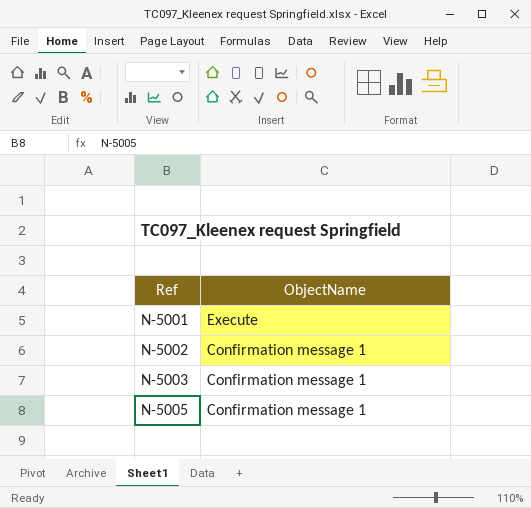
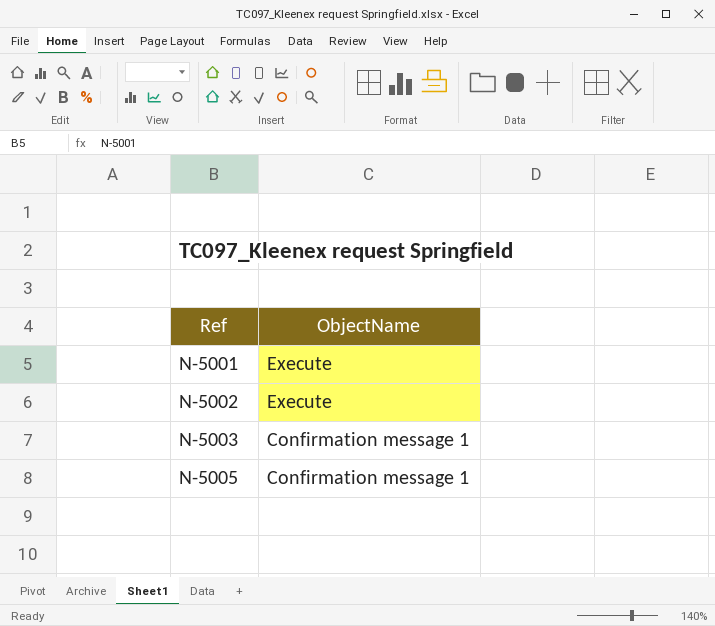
N-5002 | ObjectName: Confirmation message 1 -> Execute

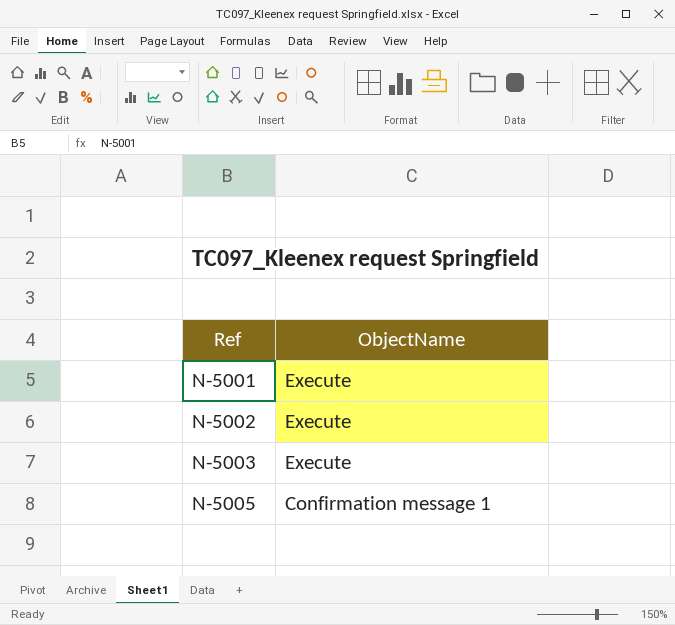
N-5003 | ObjectName: Confirmation message 1 -> Execute

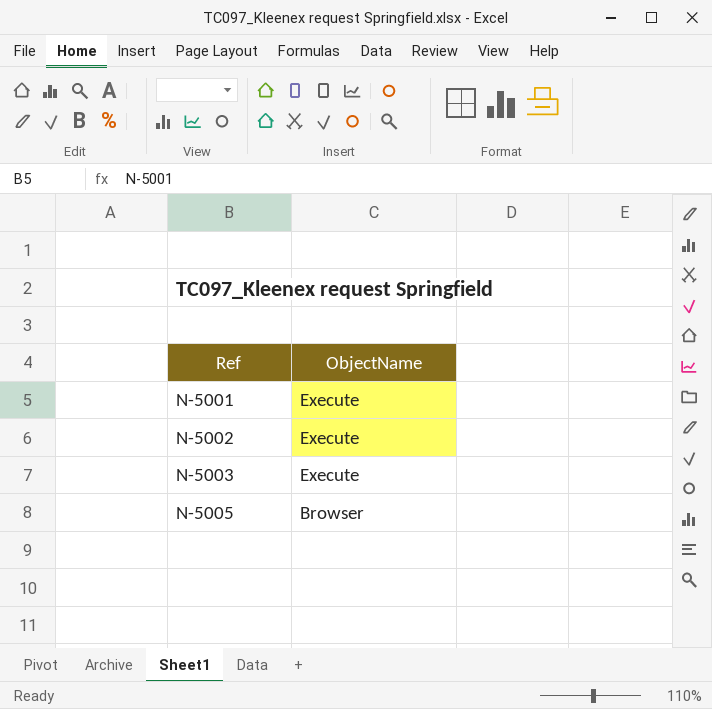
N-5005 | ObjectName: Confirmation message 1 -> Browser

